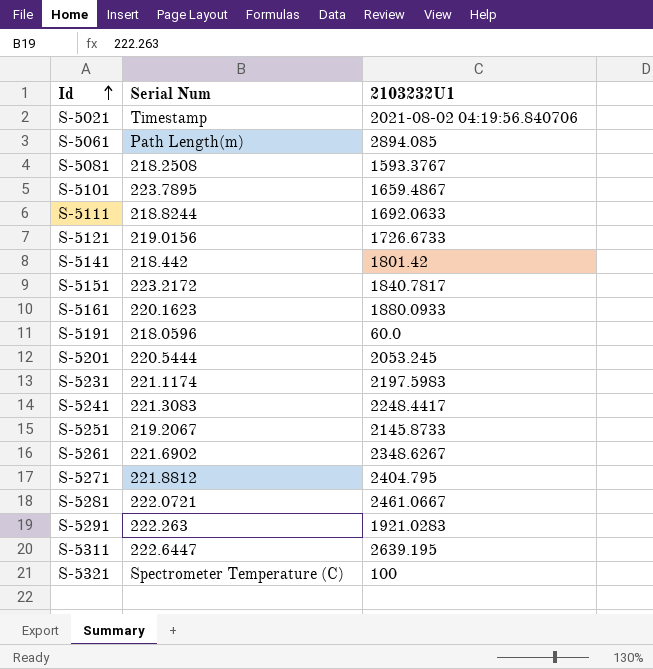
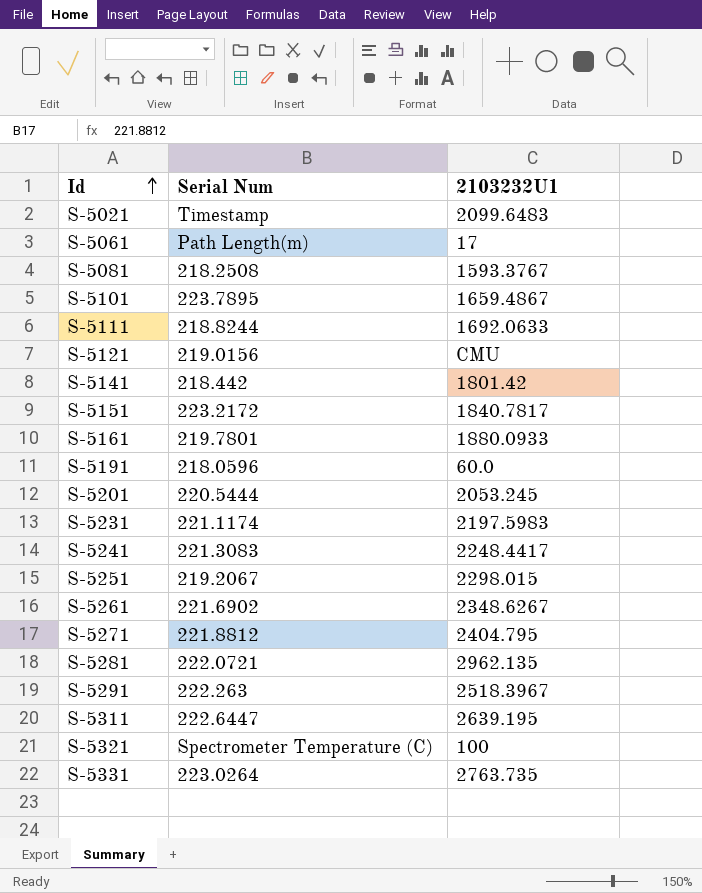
S-5021 | 2103232U1: 2021-08-02 04:19:56.840706 -> 2099.6483
S-5061 | 2103232U1: 2894.085 -> 17
S-5121 | 2103232U1: 1726.6733 -> CMU
S-5161 | Serial Num: 220.1623 -> 219.7801
S-5251 | 2103232U1: 2145.8733 -> 2298.015
S-5281 | 2103232U1: 2461.0667 -> 2962.135
S-5291 | 2103232U1: 1921.0283 -> 2518.3967
row S-5331: none -> 223.0264 | 2763.735

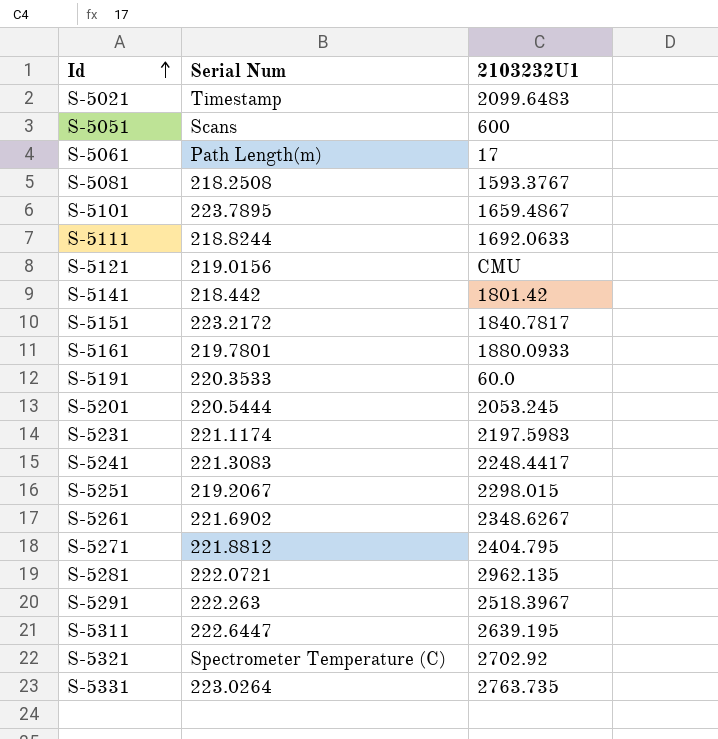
row S-5051: none -> Scans | 600
S-5191 | Serial Num: 218.0596 -> 220.3533
S-5321 | 2103232U1: 100 -> 2702.92

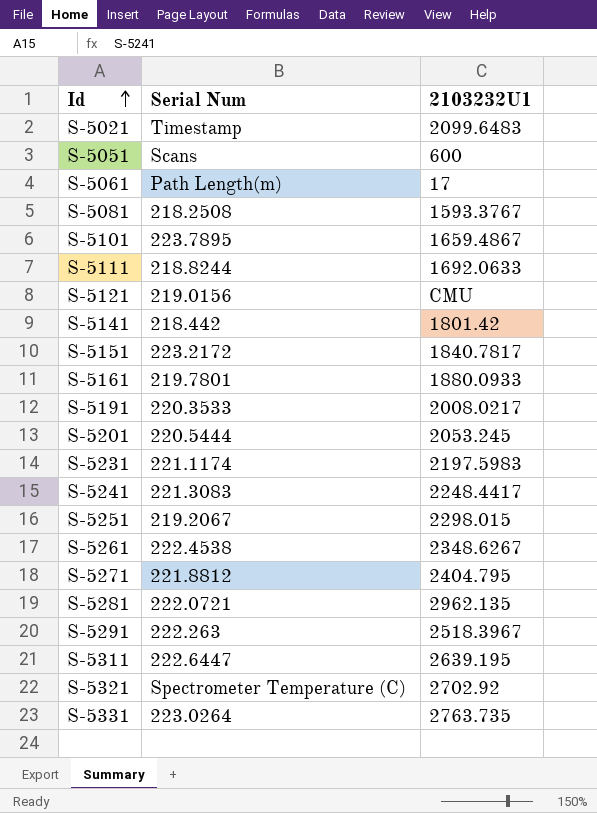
S-5191 | 2103232U1: 60.0 -> 2008.0217
S-5261 | Serial Num: 221.6902 -> 222.4538

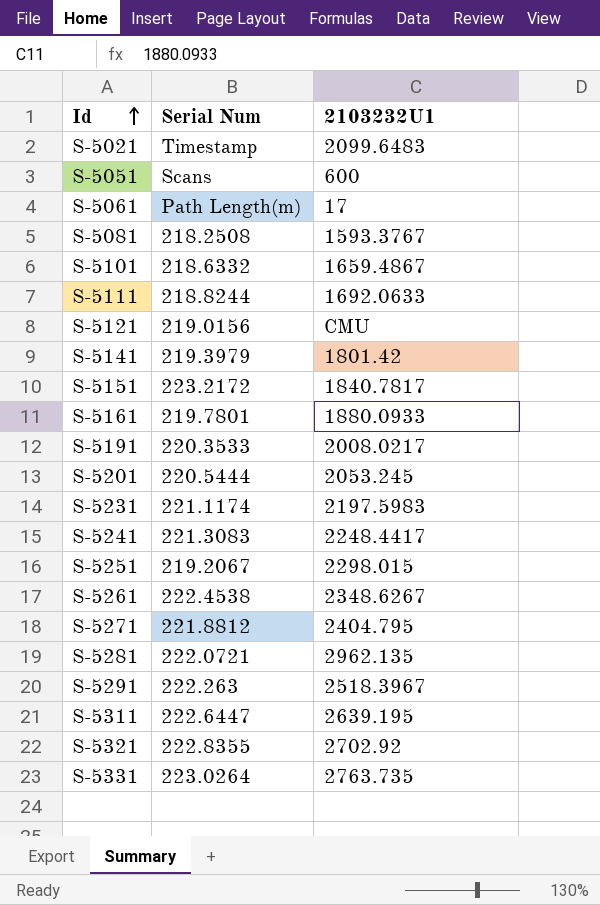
S-5101 | Serial Num: 223.7895 -> 218.6332
S-5141 | Serial Num: 218.442 -> 219.3979
S-5321 | Serial Num: Spectrometer Temperature (C) -> 222.8355

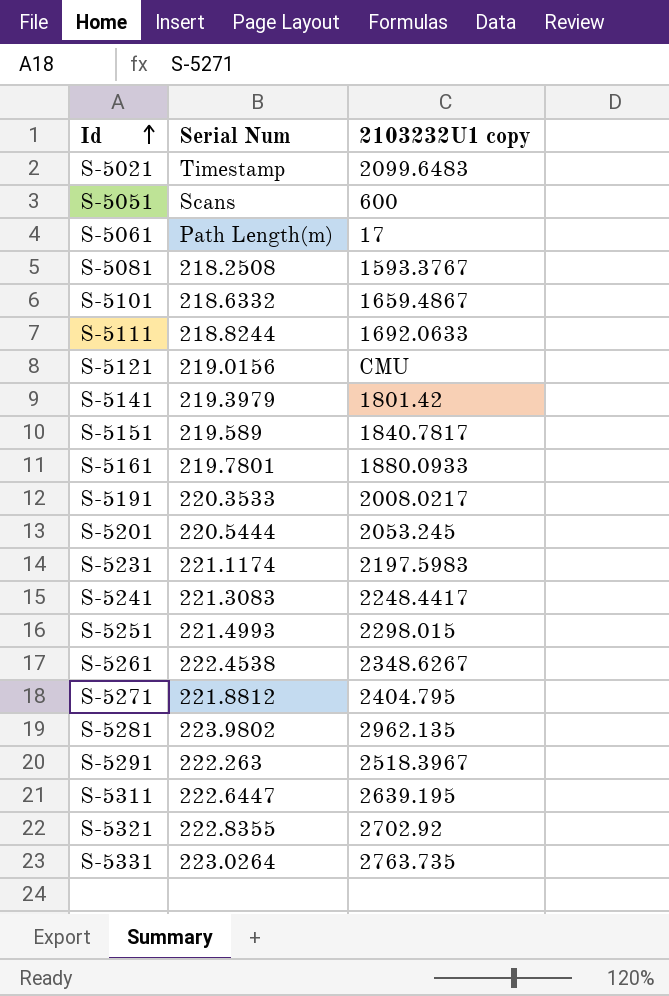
column name: 2103232U1 -> 2103232U1 copy
S-5151 | Serial Num: 223.2172 -> 219.589
S-5251 | Serial Num: 219.2067 -> 221.4993
S-5281 | Serial Num: 222.0721 -> 223.9802

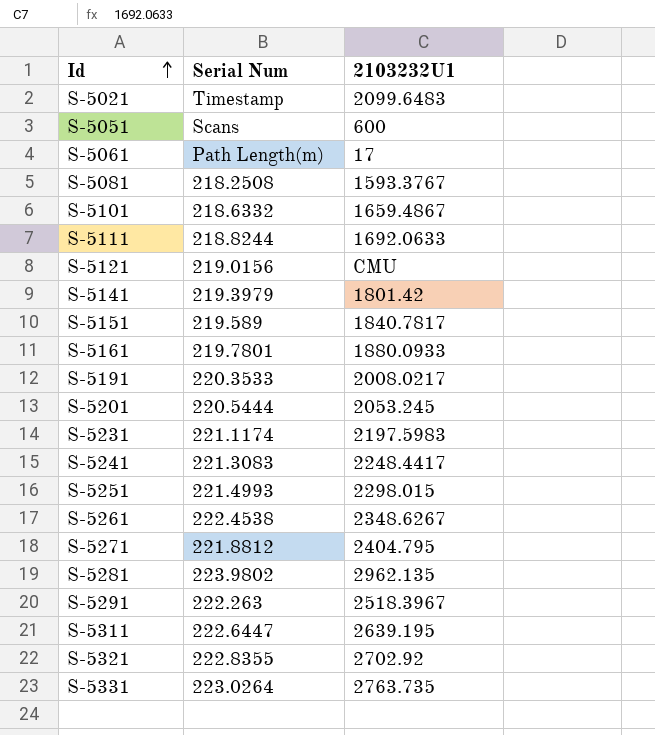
column name: 2103232U1 copy -> 2103232U1

